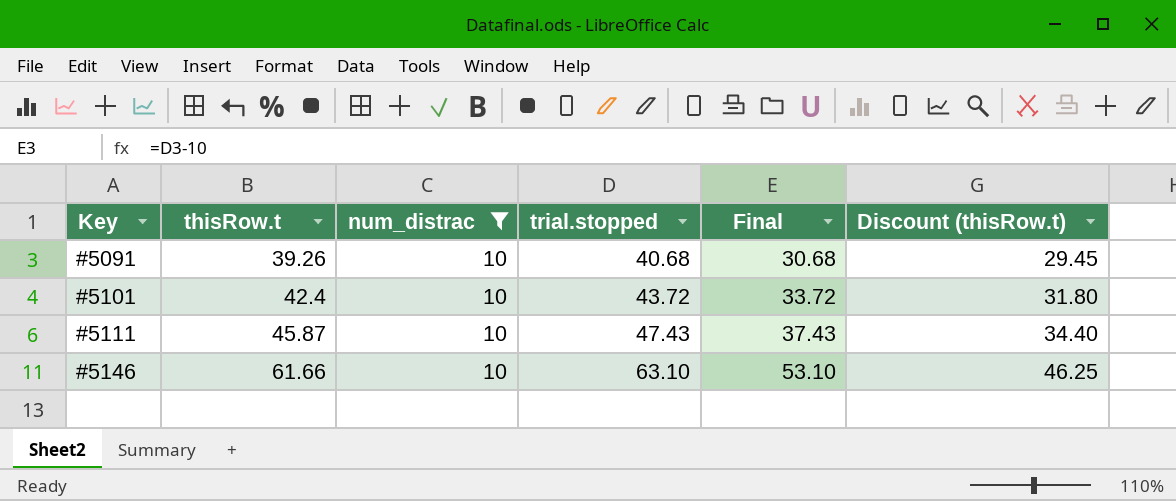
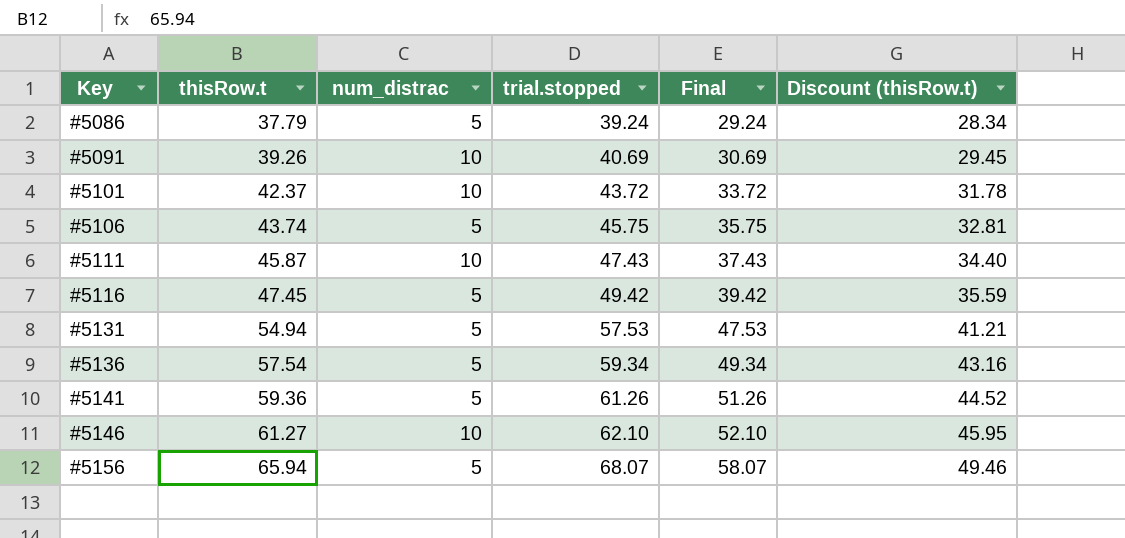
filter: num_distrac = 10 -> none
#5091 | trial.stopped: 40.68 -> 40.69
#5091 | Final: 30.68 -> 30.69
#5101 | thisRow.t: 42.4 -> 42.37
#5101 | Discount (thisRow.t): 31.80 -> 31.78
#5146 | thisRow.t: 61.66 -> 61.27
#5146 | trial.stopped: 63.10 -> 62.10
#5146 | Final: 53.10 -> 52.10
#5146 | Discount (thisRow.t): 46.25 -> 45.95

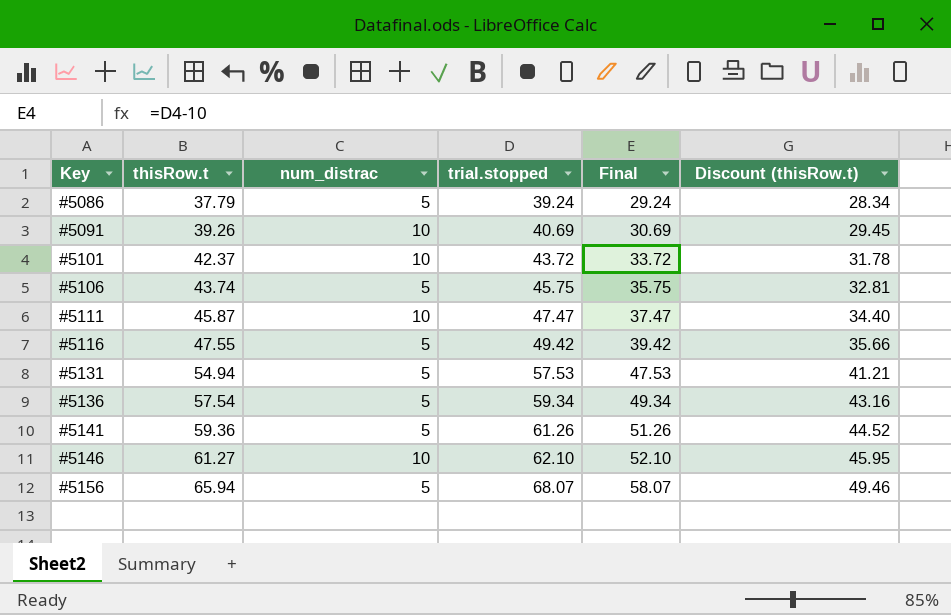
#5111 | trial.stopped: 47.43 -> 47.47
#5111 | Final: 37.43 -> 37.47
#5116 | thisRow.t: 47.45 -> 47.55
#5116 | Discount (thisRow.t): 35.59 -> 35.66

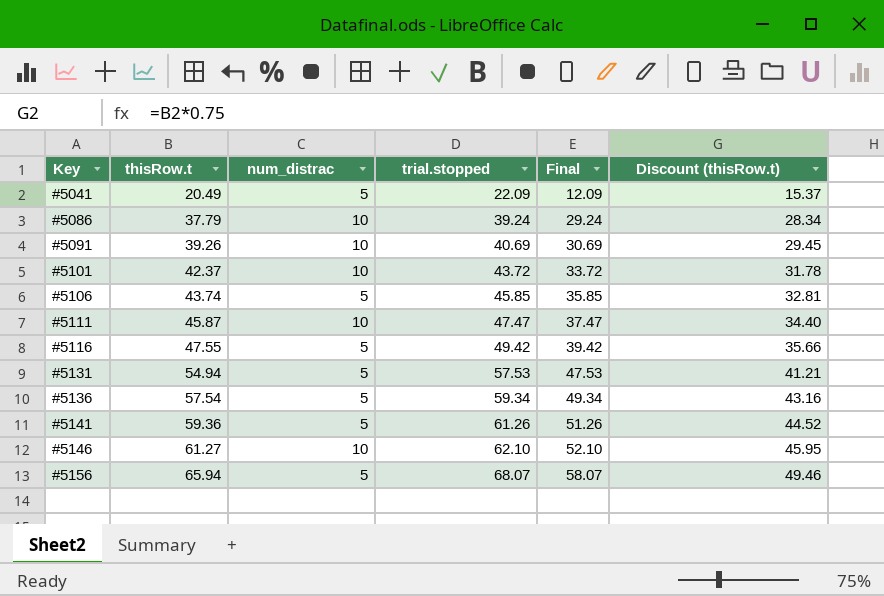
row #5041: none -> 20.49 | 5 | 22.09 | 12.09 | 15.37
#5086 | num_distrac: 5 -> 10
#5106 | trial.stopped: 45.75 -> 45.85
#5106 | Final: 35.75 -> 35.85

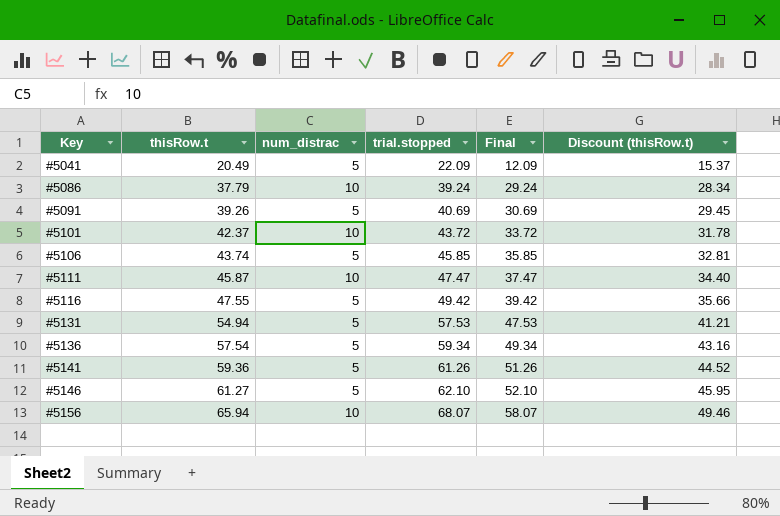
#5091 | num_distrac: 10 -> 5
#5146 | num_distrac: 10 -> 5
#5156 | num_distrac: 5 -> 10

